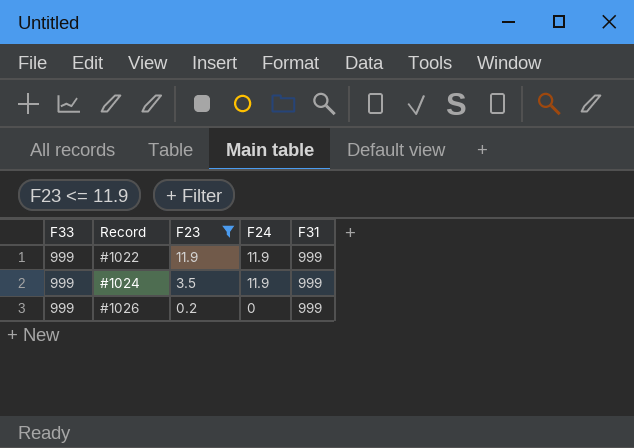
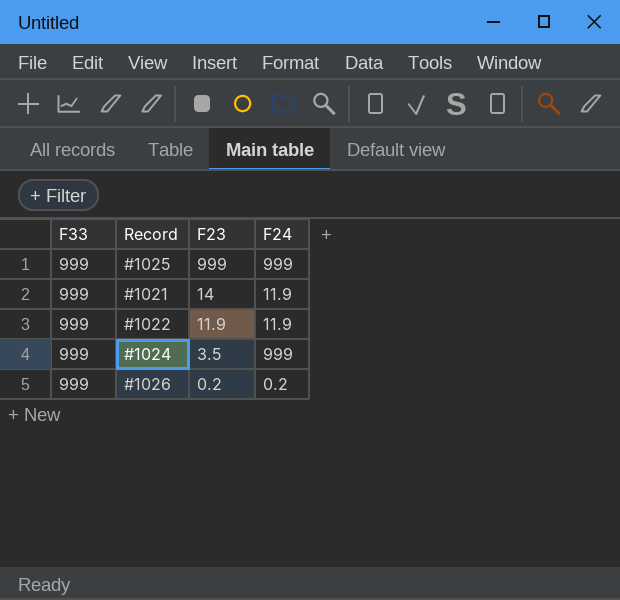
filter: F23 <= 11.9 -> none
column F31 | position: 5 -> none
#1024 | F24: 11.9 -> 999
#1026 | F24: 0 -> 0.2

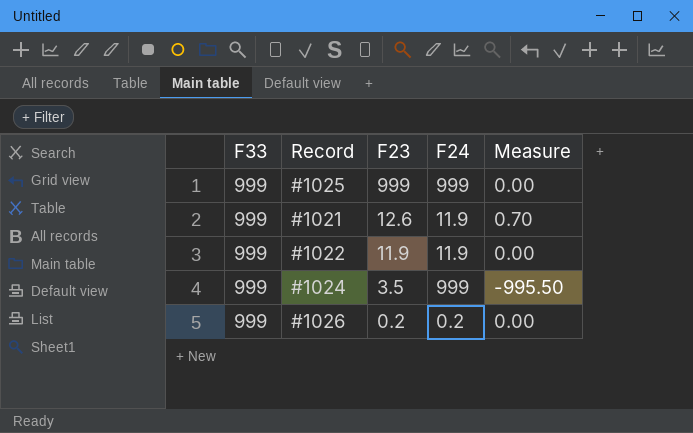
column Measure | formula: none -> [F23] - [F24]
#1021 | F23: 14 -> 12.6

